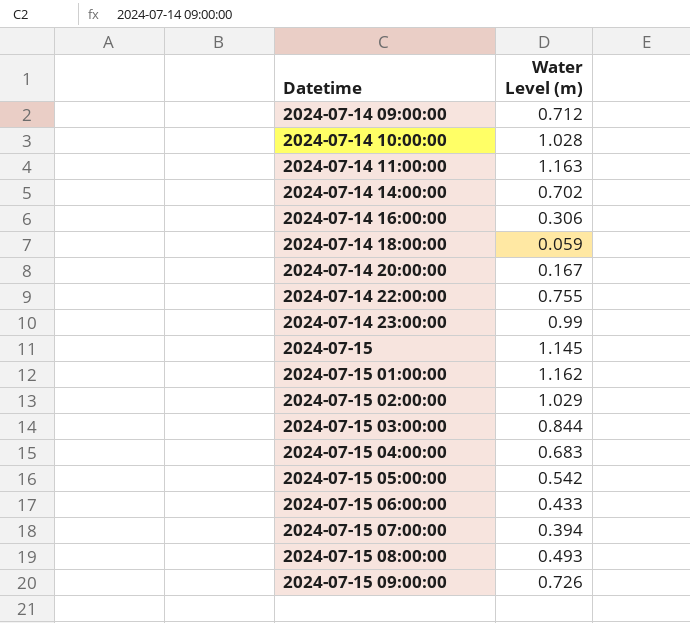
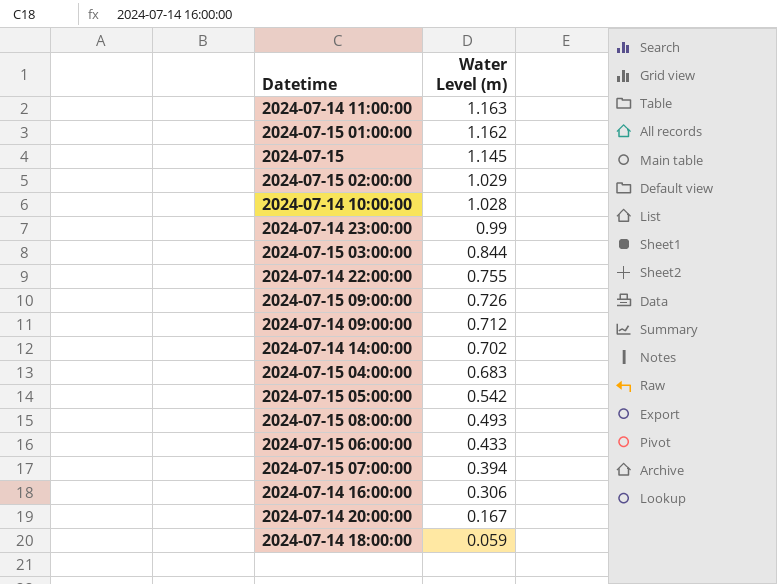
row order: Datetime ascending -> Water Level (m) descending

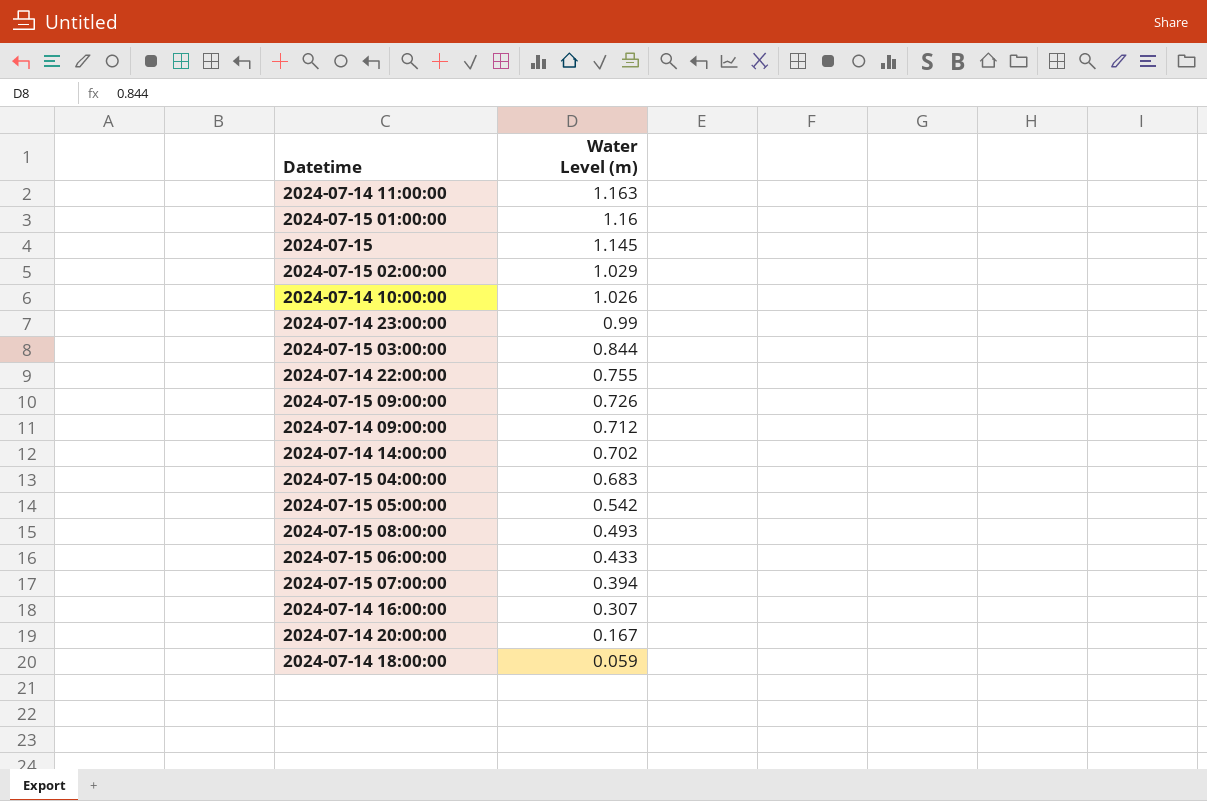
2024-07-15 01:00:00 | Water Level (m): 1.162 -> 1.16
2024-07-14 10:00:00 | Water Level (m): 1.028 -> 1.026
2024-07-14 16:00:00 | Water Level (m): 0.306 -> 0.307

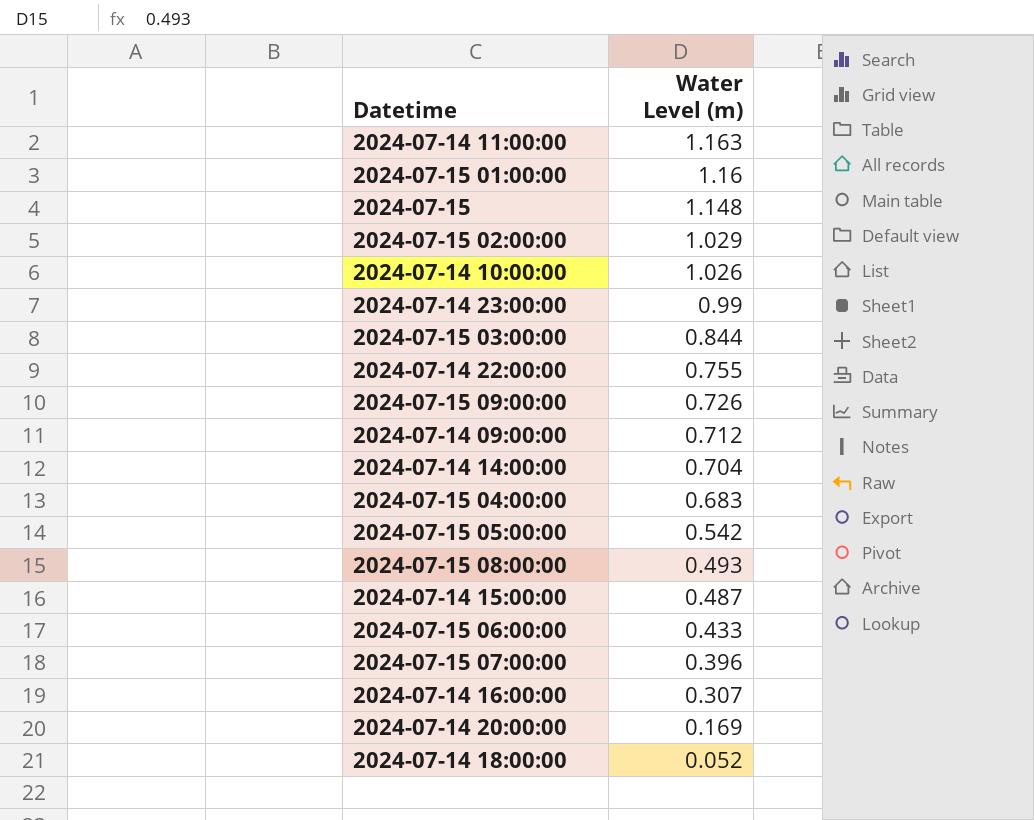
2024-07-15 | Water Level (m): 1.145 -> 1.148
2024-07-14 14:00:00 | Water Level (m): 0.702 -> 0.704
row 2024-07-14 15:00:00: none -> 0.487
2024-07-15 07:00:00 | Water Level (m): 0.394 -> 0.396
2024-07-14 20:00:00 | Water Level (m): 0.167 -> 0.169
2024-07-14 18:00:00 | Water Level (m): 0.059 -> 0.052

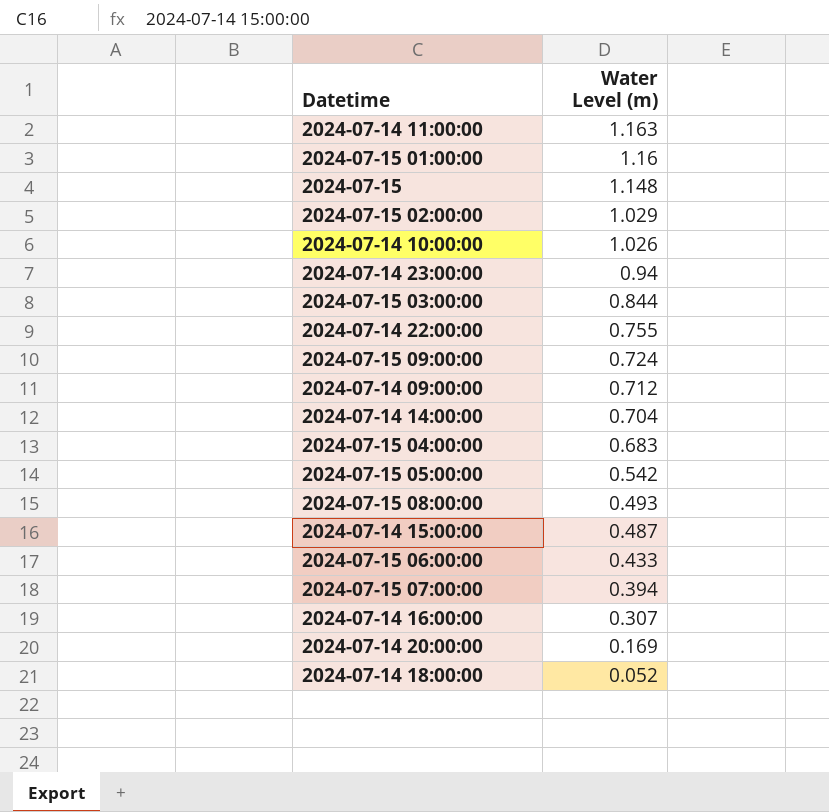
2024-07-14 23:00:00 | Water Level (m): 0.99 -> 0.94
2024-07-15 09:00:00 | Water Level (m): 0.726 -> 0.724
2024-07-15 07:00:00 | Water Level (m): 0.396 -> 0.394

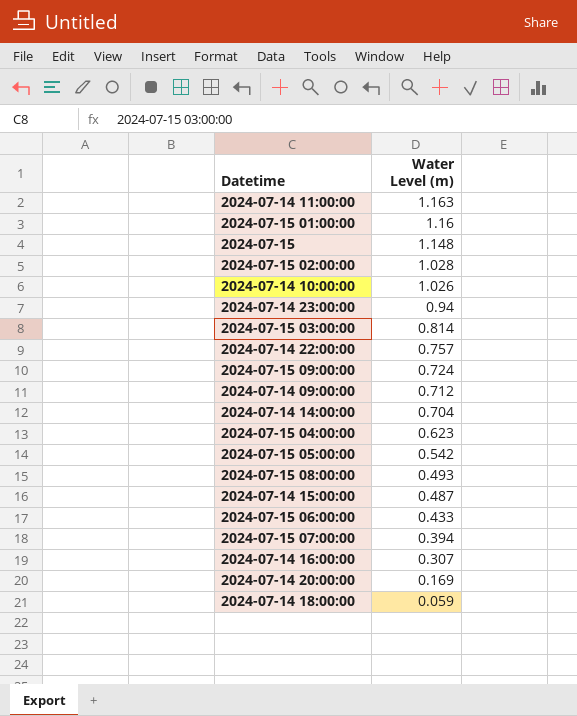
2024-07-15 02:00:00 | Water Level (m): 1.029 -> 1.028
2024-07-15 03:00:00 | Water Level (m): 0.844 -> 0.814
2024-07-14 22:00:00 | Water Level (m): 0.755 -> 0.757
2024-07-15 04:00:00 | Water Level (m): 0.683 -> 0.623
2024-07-14 18:00:00 | Water Level (m): 0.052 -> 0.059

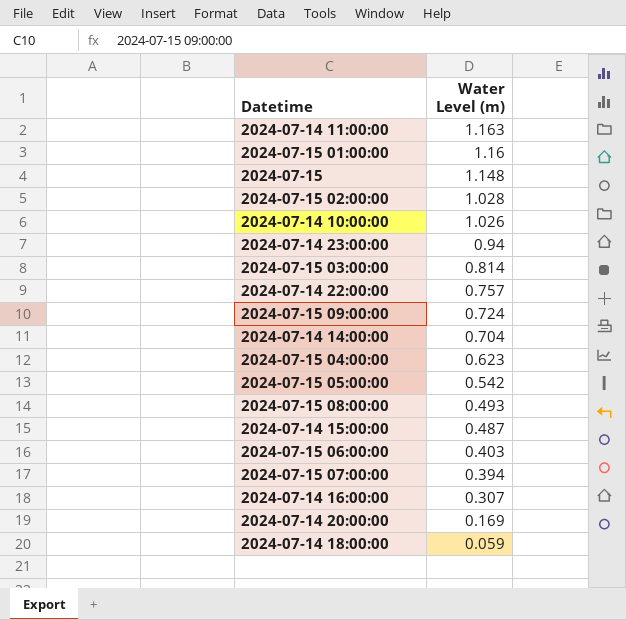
row 2024-07-14 09:00:00: 0.712 -> none
2024-07-15 06:00:00 | Water Level (m): 0.433 -> 0.403

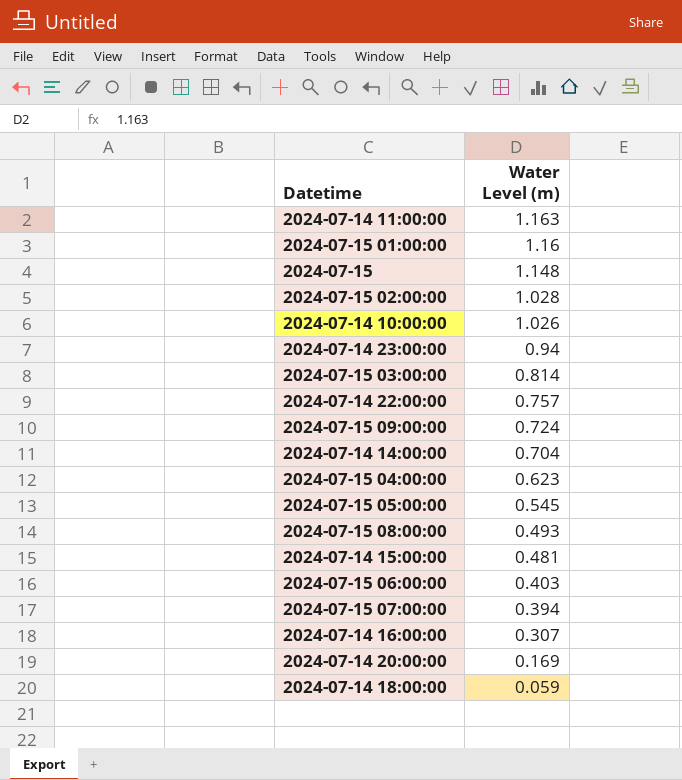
2024-07-15 05:00:00 | Water Level (m): 0.542 -> 0.545
2024-07-14 15:00:00 | Water Level (m): 0.487 -> 0.481

